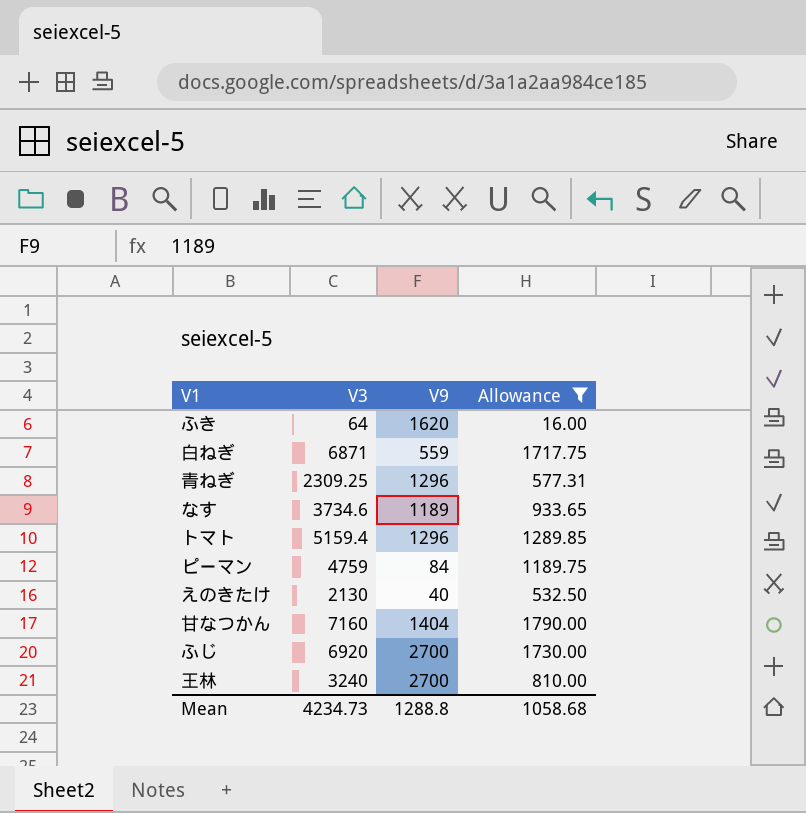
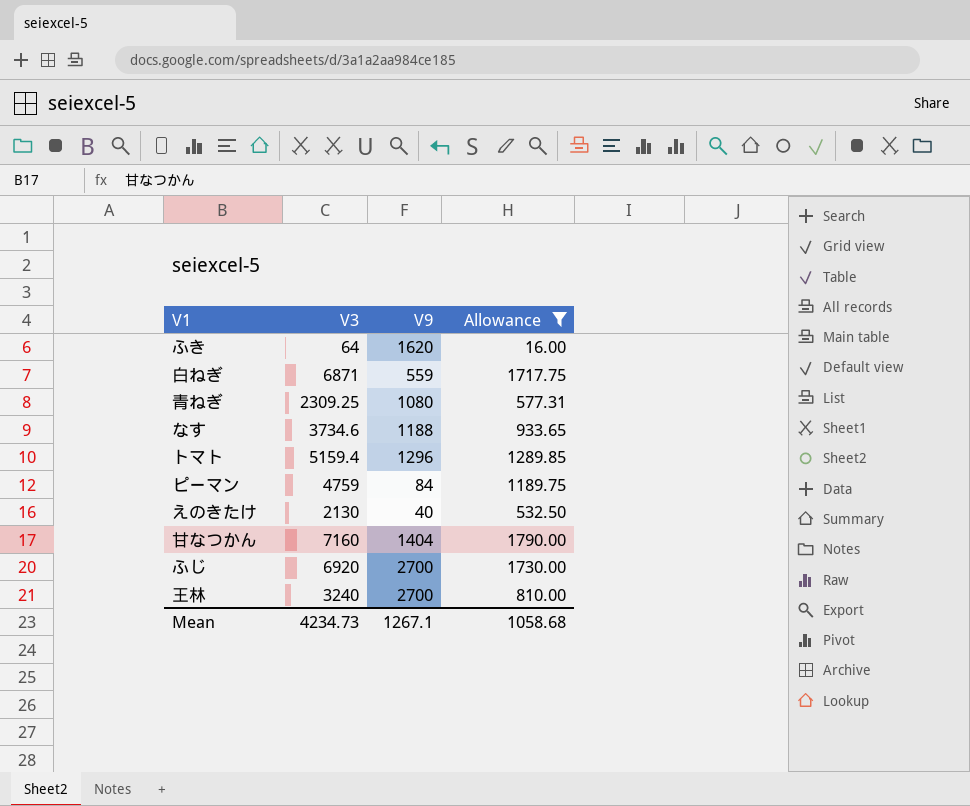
青ねぎ | V9: 1296 -> 1080
なす | V9: 1189 -> 1188
Mean | V9: 1288.8 -> 1267.1

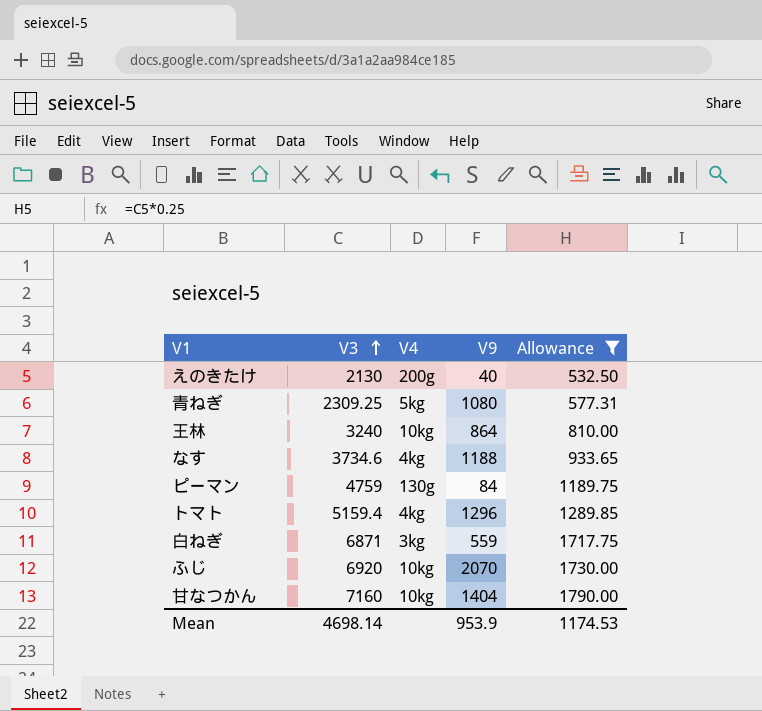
row order: none -> V3 ascending
column V4 | position: none -> 3
row ふき: 64 | 1620 | 16.00 -> none
王林 | V9: 2700 -> 864
ふじ | V9: 2700 -> 2070
Mean | V3: 4234.73 -> 4698.14
Mean | V9: 1267.1 -> 953.9
Mean | Allowance: 1058.68 -> 1174.53

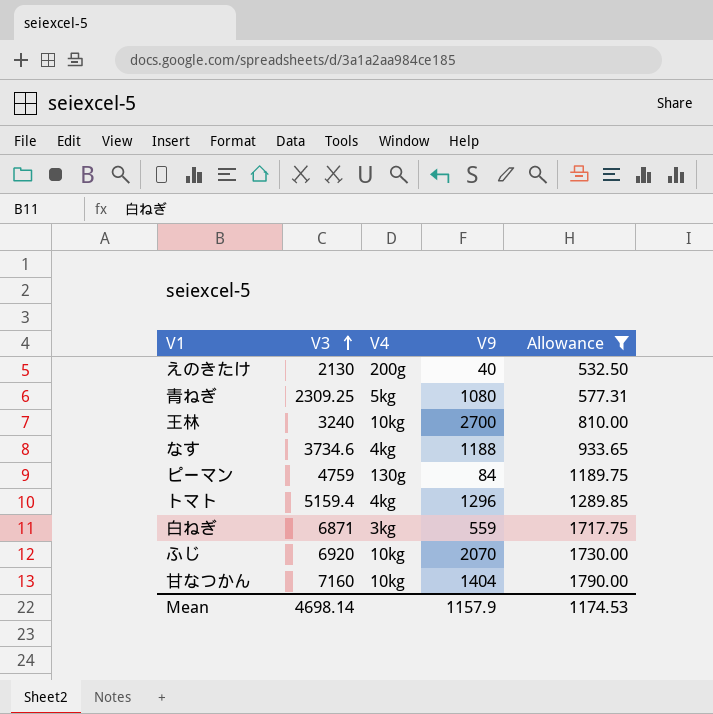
王林 | V9: 864 -> 2700
Mean | V9: 953.9 -> 1157.9

